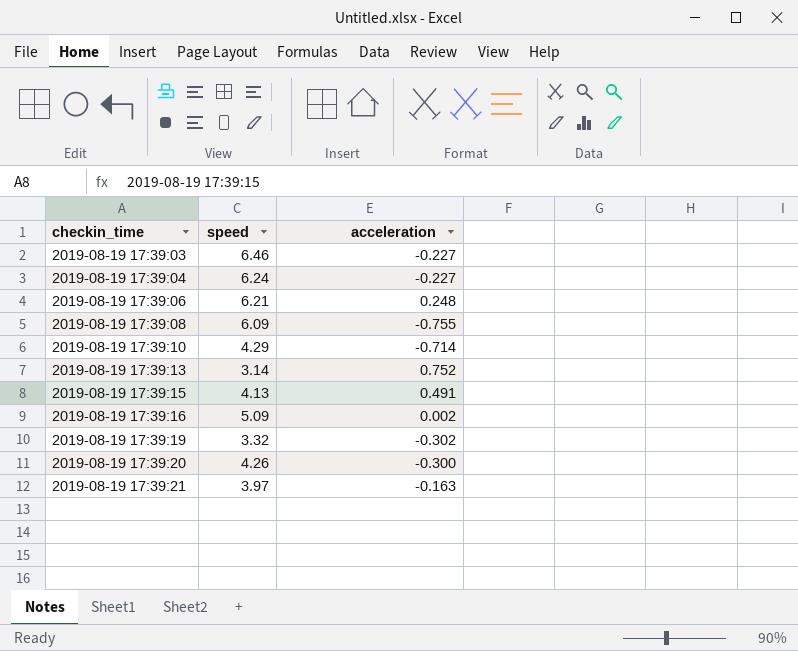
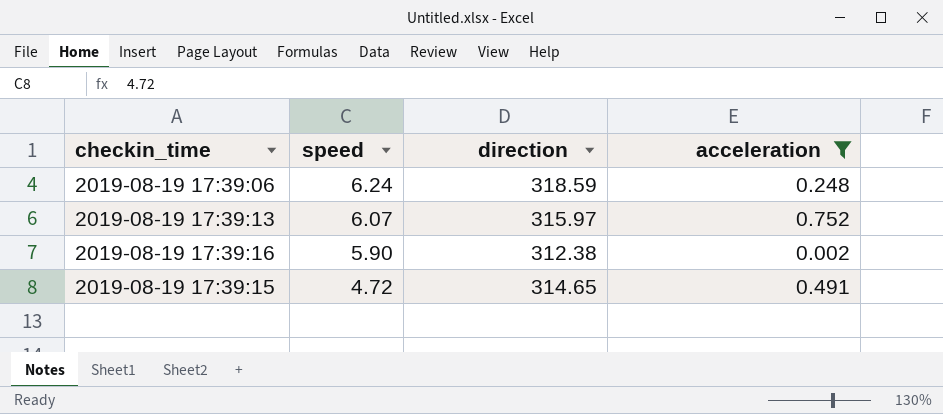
filter: none -> acceleration >= 0.002
row order: checkin_time ascending -> speed descending
column direction | position: none -> 3
2019-08-19 17:39:06 | speed: 6.21 -> 6.24
2019-08-19 17:39:13 | speed: 3.14 -> 6.07
2019-08-19 17:39:16 | speed: 5.09 -> 5.90
2019-08-19 17:39:15 | speed: 4.13 -> 4.72

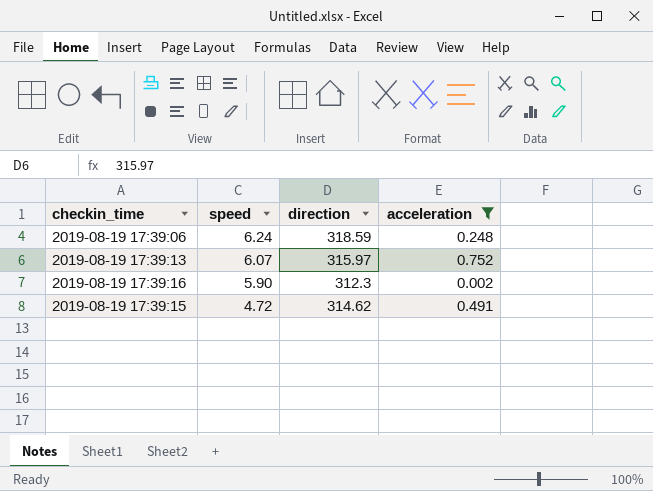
2019-08-19 17:39:16 | direction: 312.38 -> 312.3
2019-08-19 17:39:15 | direction: 314.65 -> 314.62

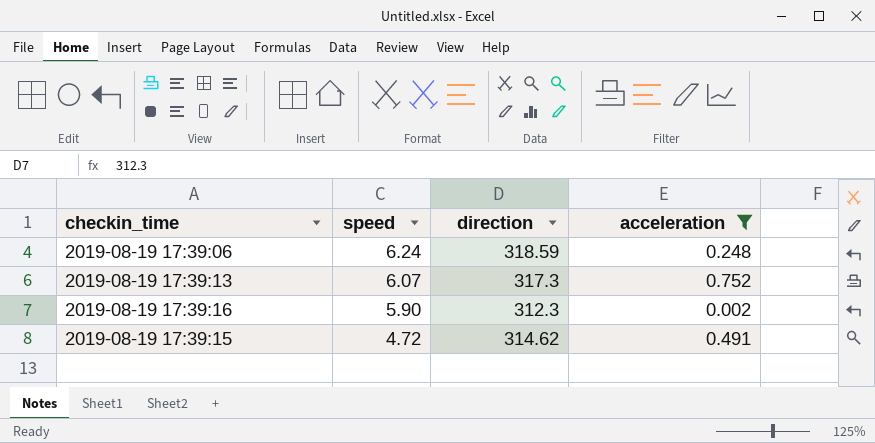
2019-08-19 17:39:13 | direction: 315.97 -> 317.3

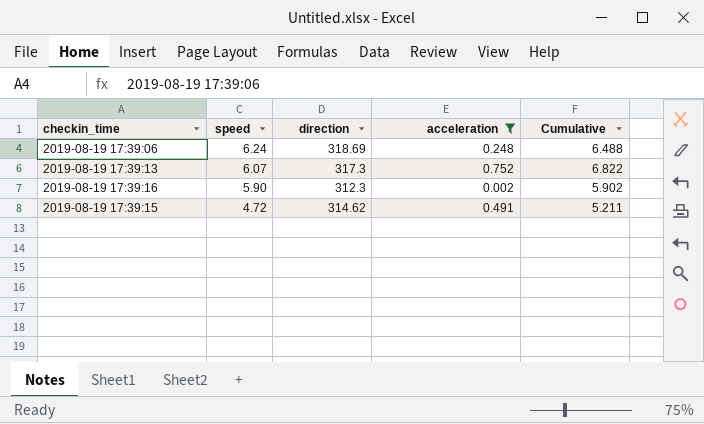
column Cumulative | formula: none -> [speed] + [acceleration]
2019-08-19 17:39:06 | direction: 318.59 -> 318.69

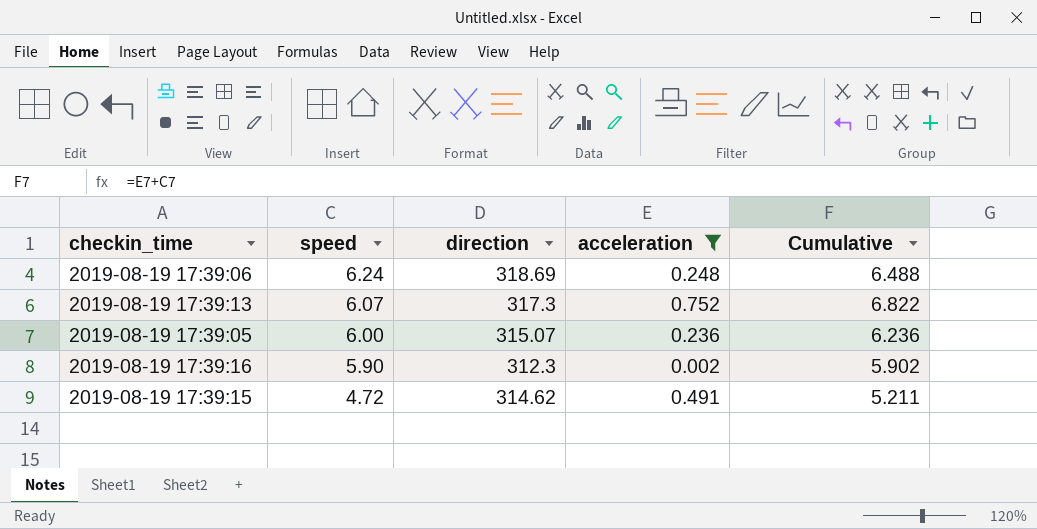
row 2019-08-19 17:39:05: none -> 6.00 | 315.07 | 0.236 | 6.236

